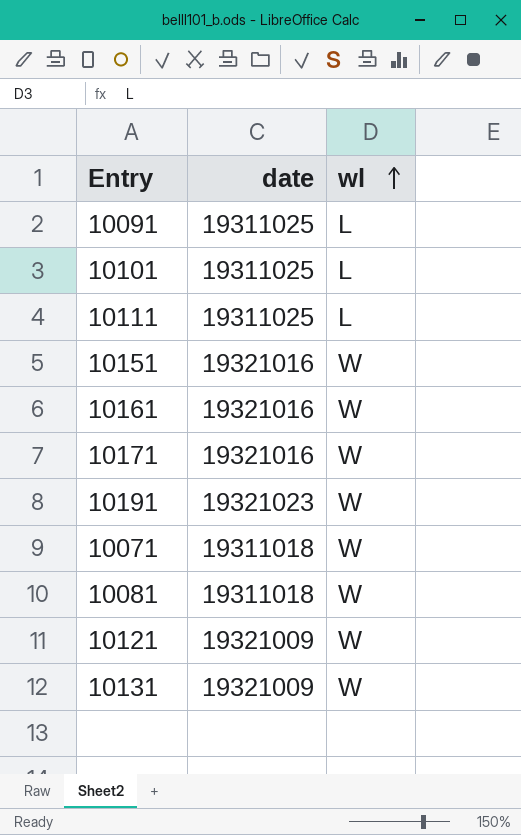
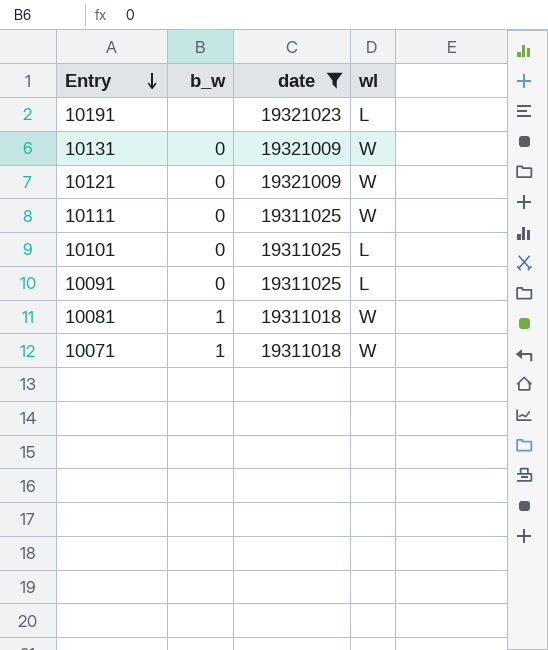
filter: none -> date != 19321016
row order: wl ascending -> Entry descending
column b_w | position: none -> 2
10191 | wl: W -> L
10111 | wl: L -> W

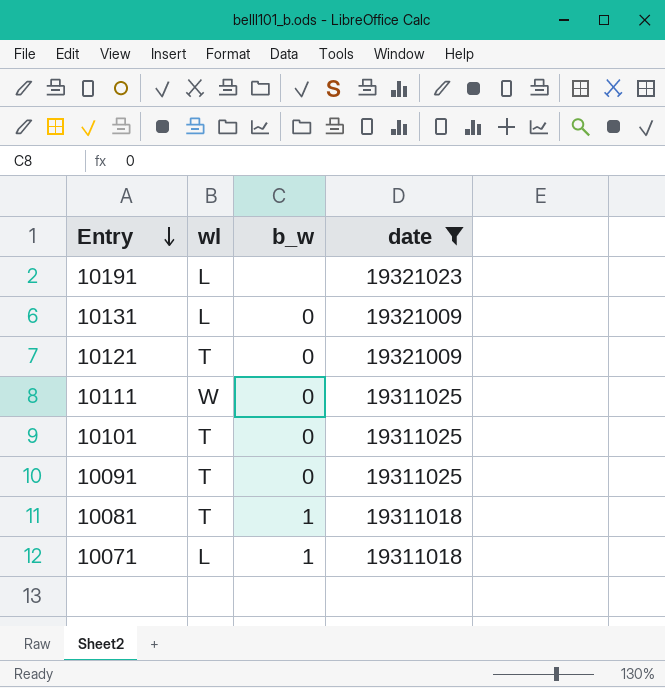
column wl | position: 4 -> 2
10131 | wl: W -> L
10121 | wl: W -> T
10101 | wl: L -> T
10091 | wl: L -> T
10081 | wl: W -> T
10071 | wl: W -> L

